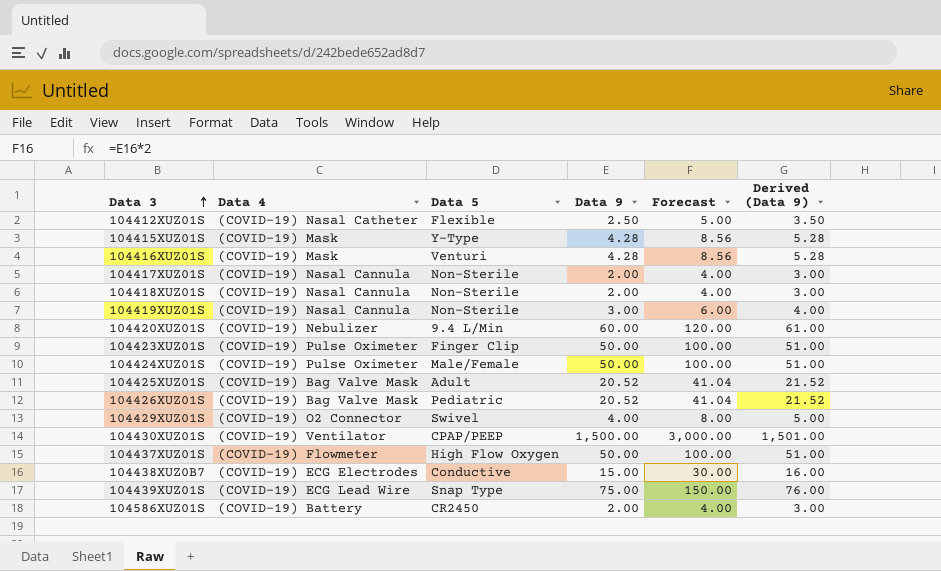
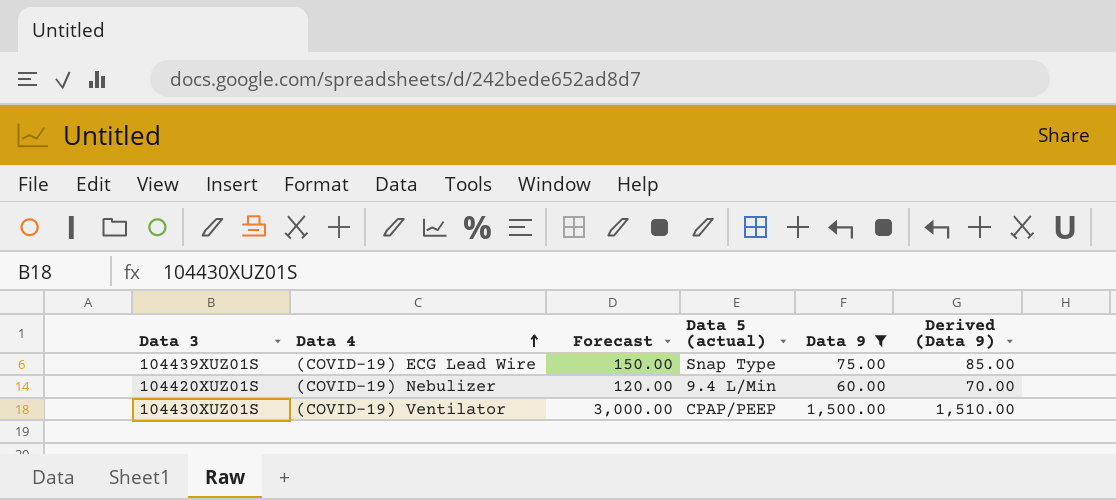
filter: none -> Data 9 >= 60.00
row order: Data 3 ascending -> Data 4 ascending
column Forecast | position: 5 -> 3
column name: Data 5 -> Data 5 (actual)
column Derived (Data 9) | formula: [Data 9] + 1 -> [Data 9] + 10

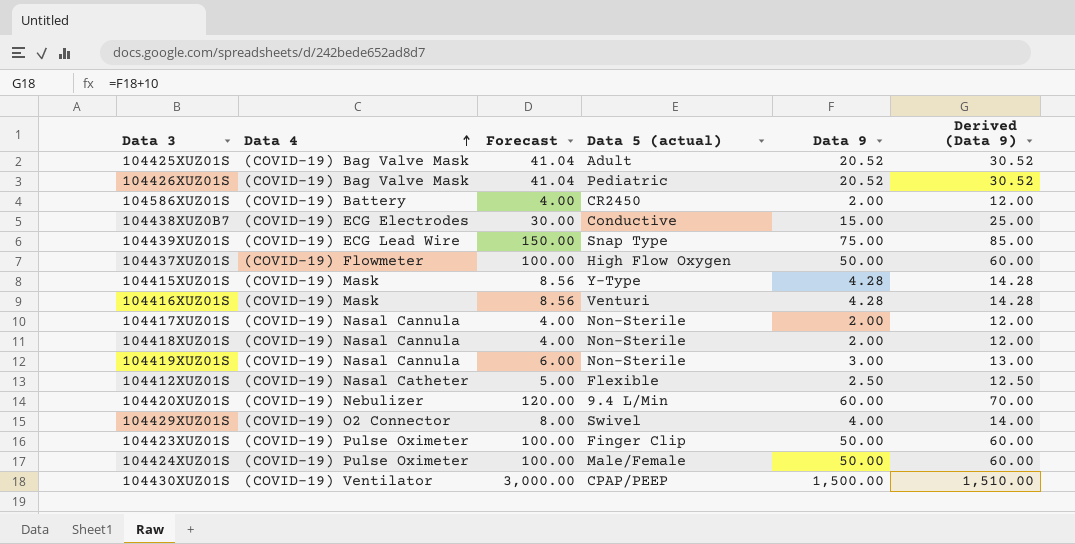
filter: Data 9 >= 60.00 -> none

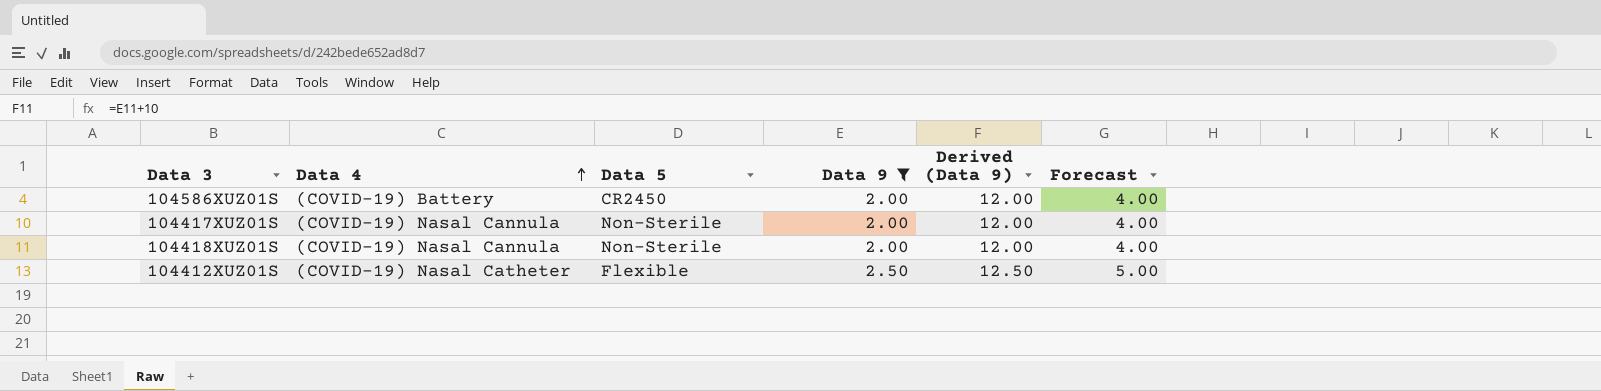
filter: none -> Data 9 <= 2.50
column name: Data 5 (actual) -> Data 5
column Forecast | position: 3 -> 6

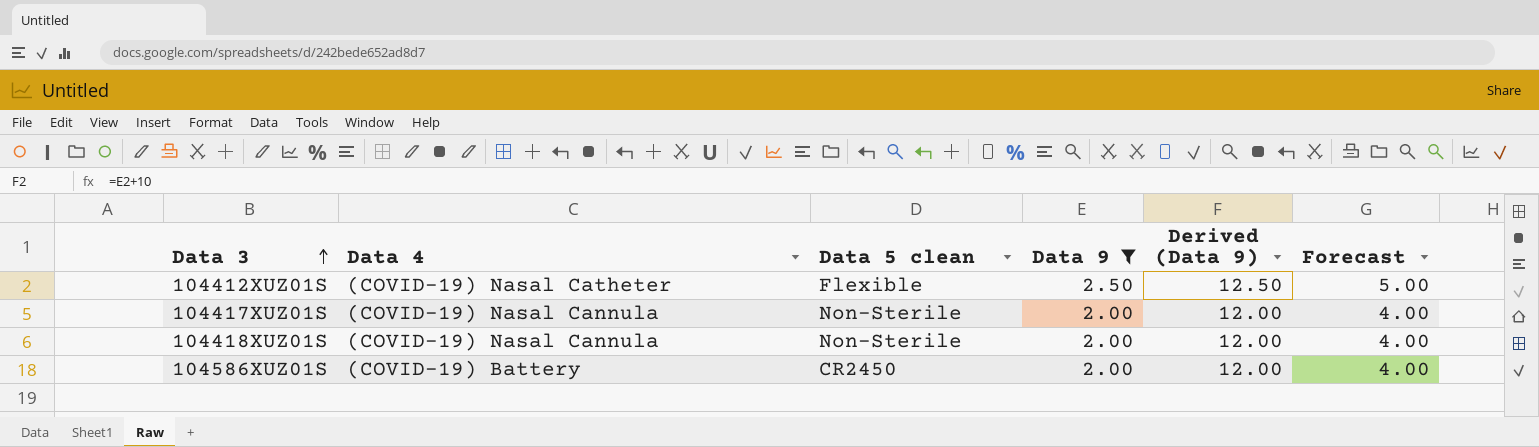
row order: Data 4 ascending -> Data 3 ascending
column name: Data 5 -> Data 5 clean

